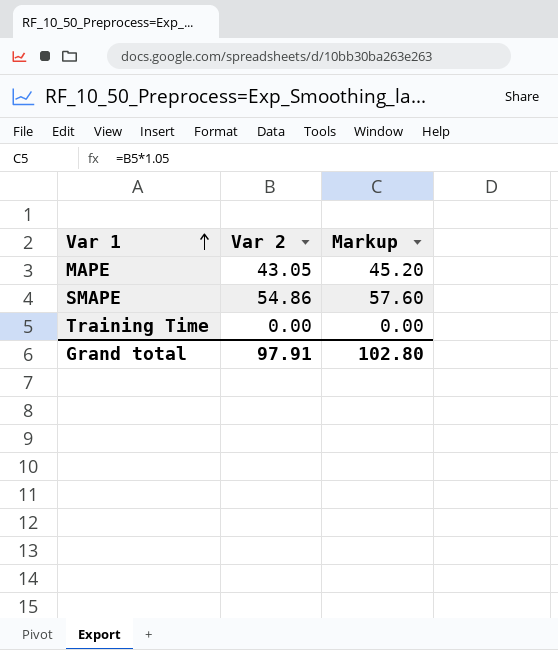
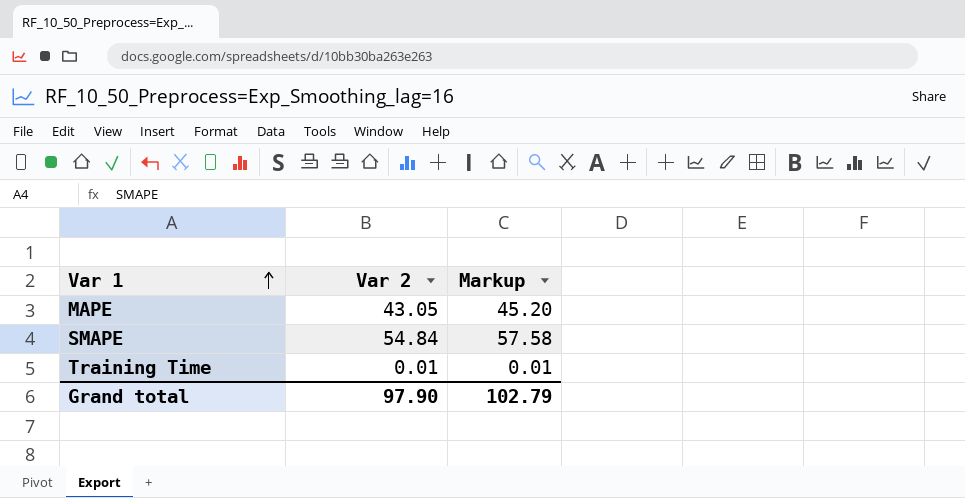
SMAPE | Var 2: 54.86 -> 54.84
SMAPE | Markup: 57.60 -> 57.58
Training Time | Var 2: 0.00 -> 0.01
Training Time | Markup: 0.00 -> 0.01
Grand total | Var 2: 97.91 -> 97.90
Grand total | Markup: 102.80 -> 102.79

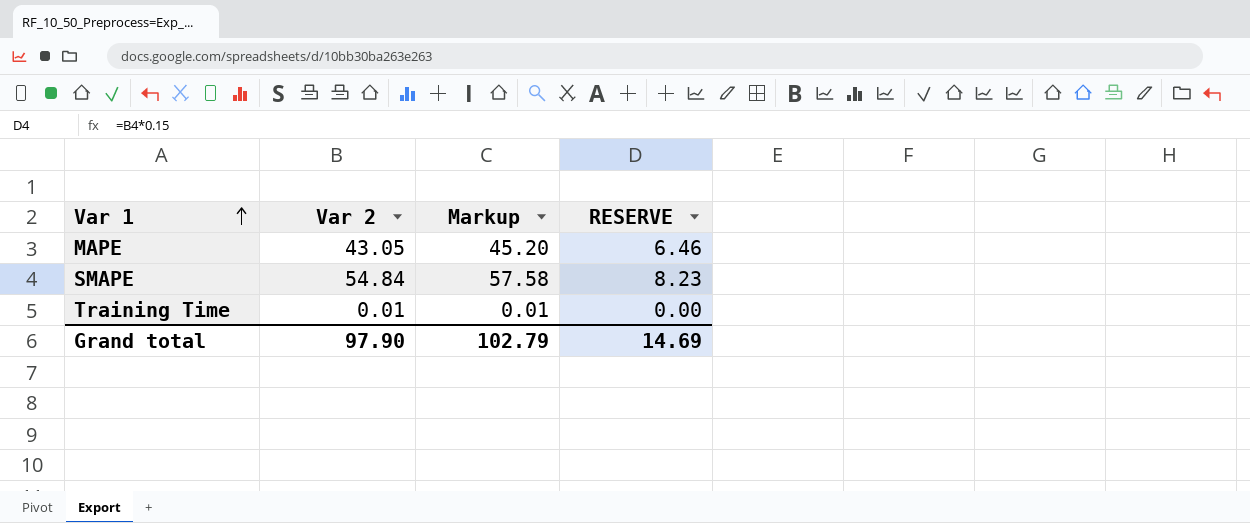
column RESERVE | formula: none -> [Var 2] * 0.15

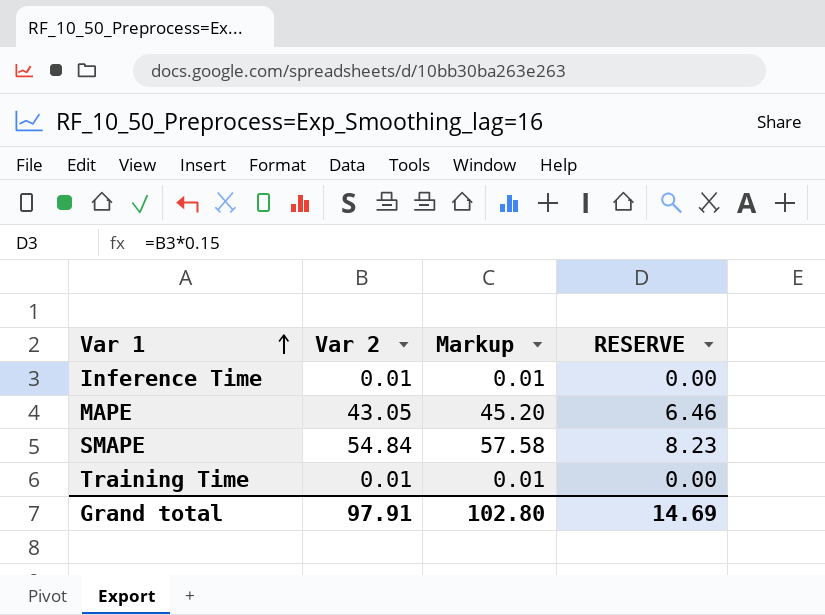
row Inference Time: none -> 0.01 | 0.01 | 0.00
Grand total | Var 2: 97.90 -> 97.91
Grand total | Markup: 102.79 -> 102.80

